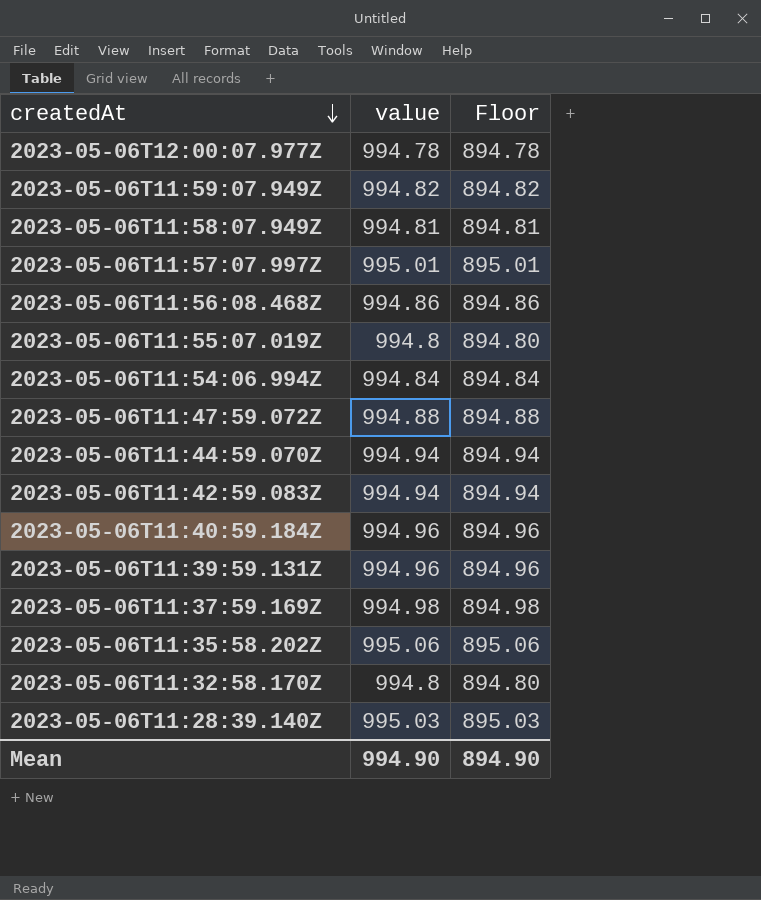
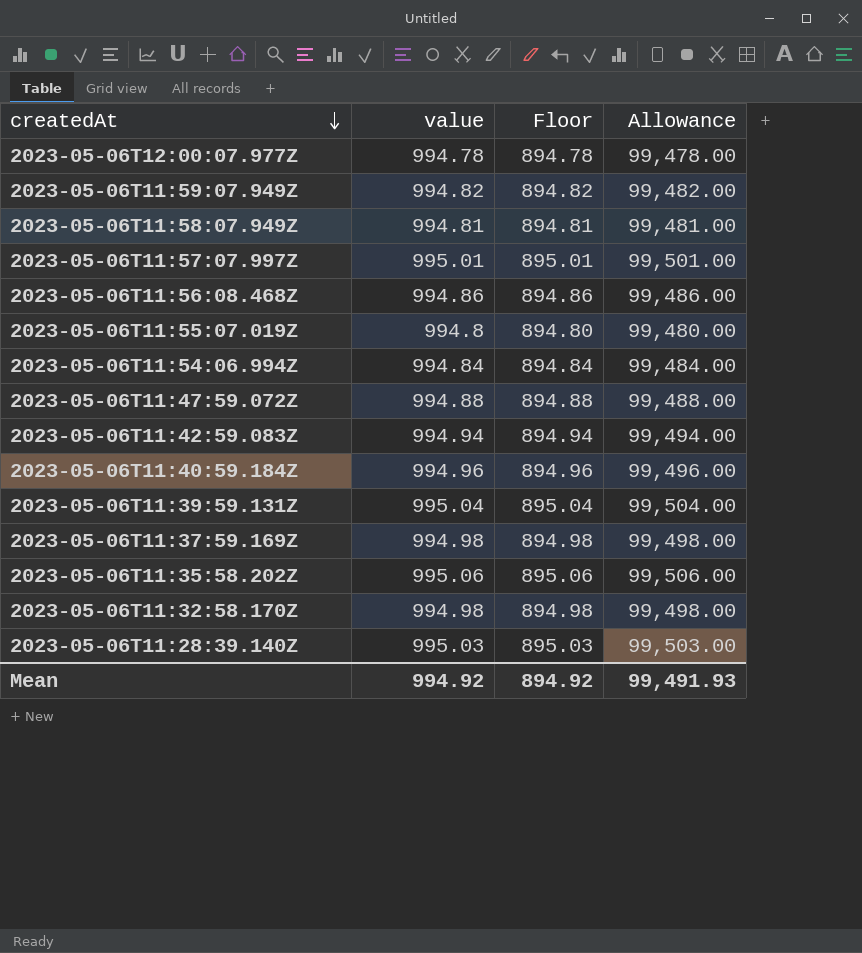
column Allowance | formula: none -> [value] * 100
row 2023-05-06T11:44:59.070Z: 994.94 | 894.94 -> none
2023-05-06T11:39:59.131Z | value: 994.96 -> 995.04
2023-05-06T11:39:59.131Z | Floor: 894.96 -> 895.04
2023-05-06T11:32:58.170Z | value: 994.8 -> 994.98
2023-05-06T11:32:58.170Z | Floor: 894.80 -> 894.98
Mean | value: 994.90 -> 994.92
Mean | Floor: 894.90 -> 894.92

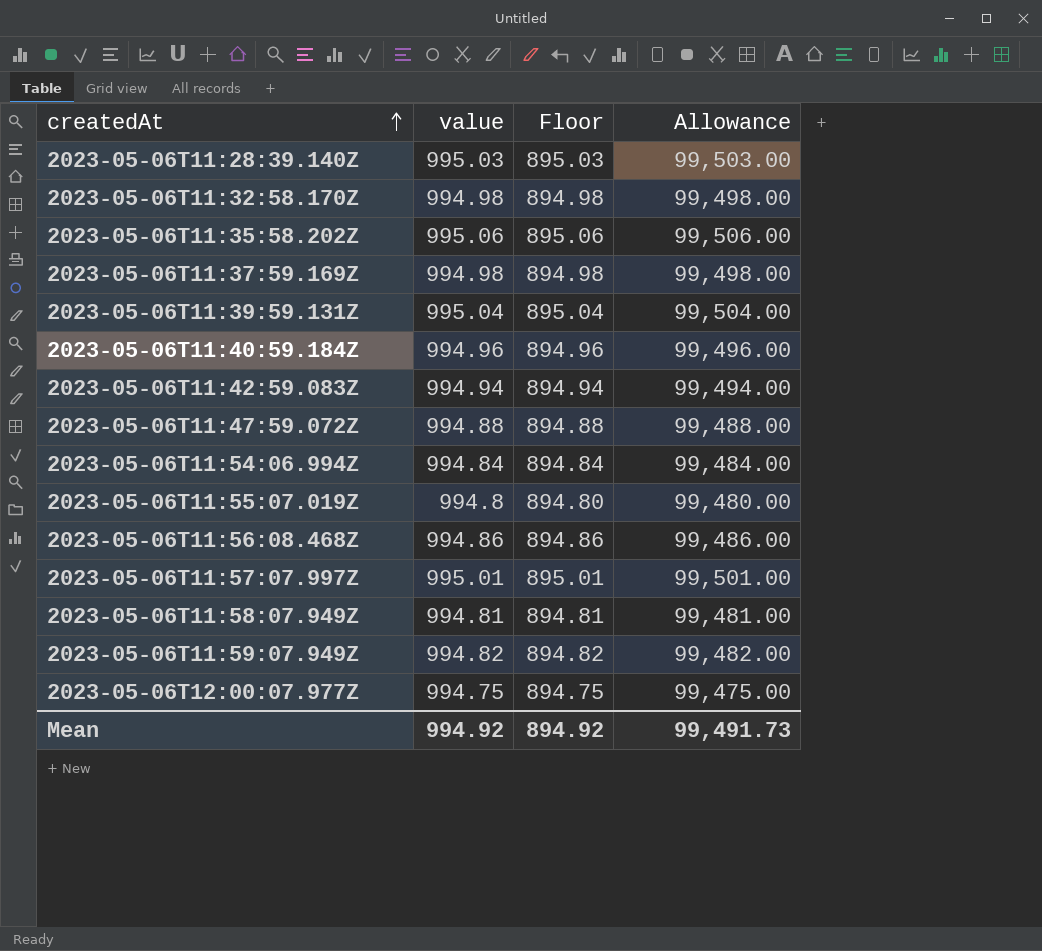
row order: createdAt descending -> createdAt ascending
2023-05-06T12:00:07.977Z | value: 994.78 -> 994.75
2023-05-06T12:00:07.977Z | Floor: 894.78 -> 894.75
2023-05-06T12:00:07.977Z | Allowance: 99,478.00 -> 99,475.00
Mean | Allowance: 99,491.93 -> 99,491.73

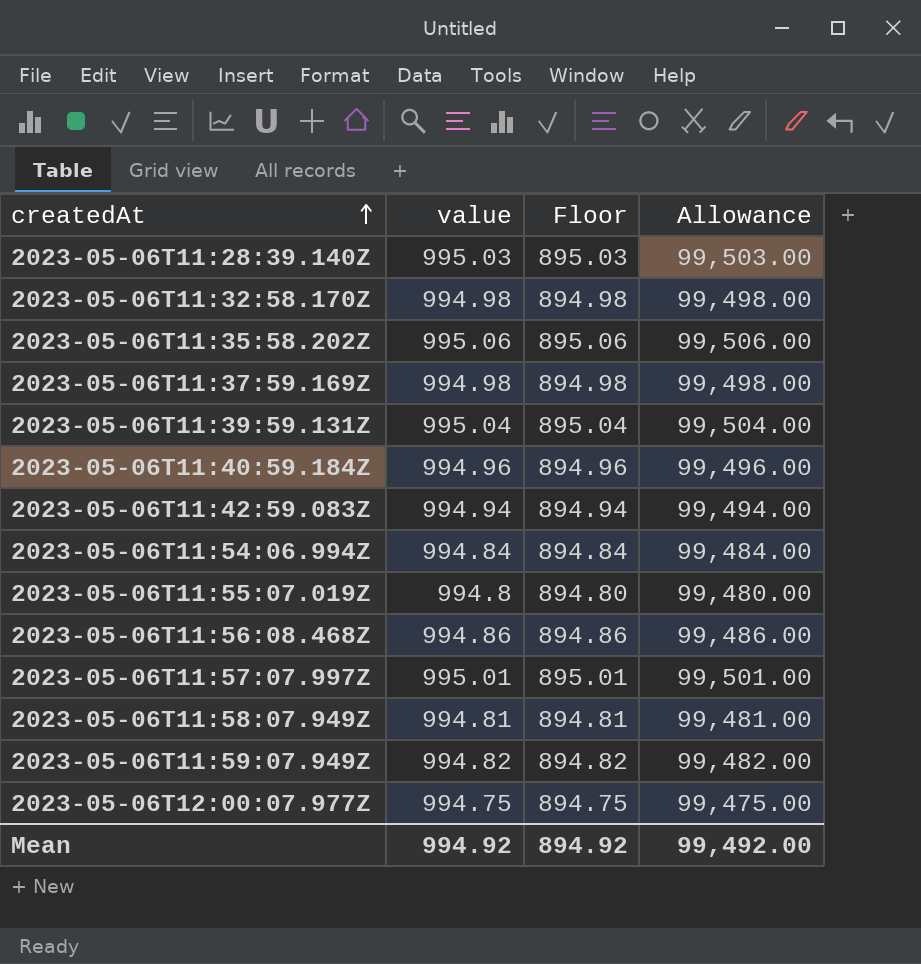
row 2023-05-06T11:47:59.072Z: 994.88 | 894.88 | 99,488.00 -> none
Mean | Allowance: 99,491.73 -> 99,492.00

